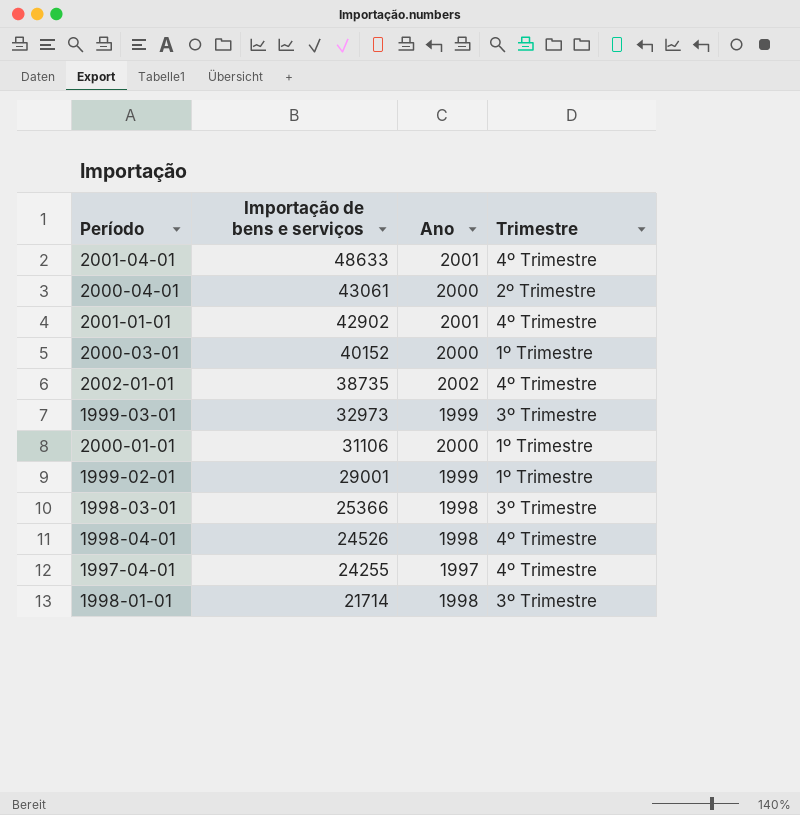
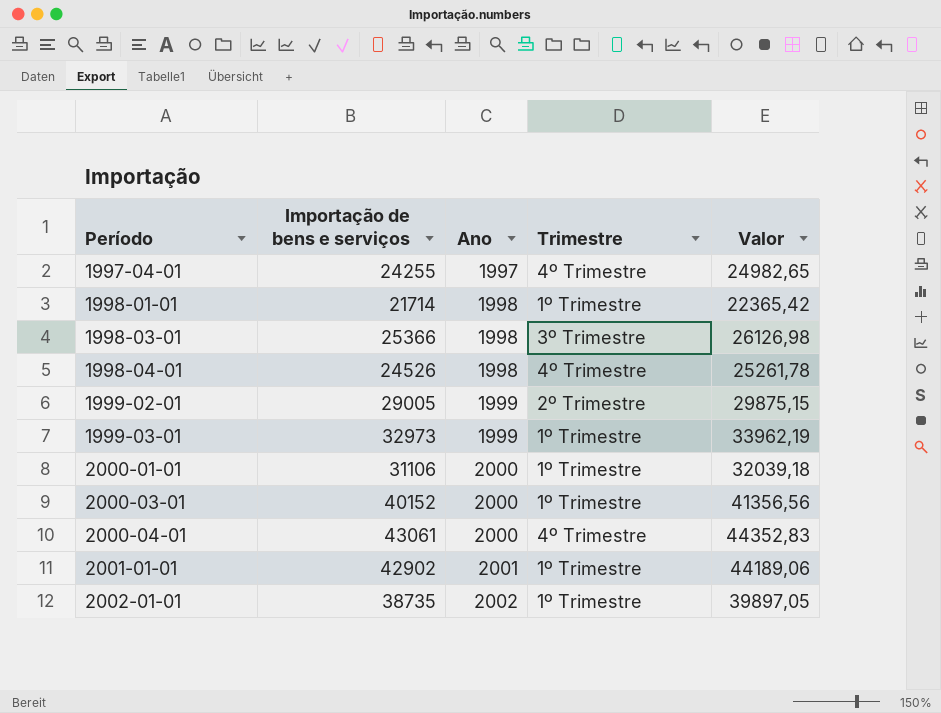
row order: Importação de bens e serviços descending -> Período ascending
column Valor | formula: none -> [Importação de bens e serviços] * 1,03
row 2001-04-01: 48633 | 2001 | 4º Trimestre -> none
1998-01-01 | Trimestre: 3º Trimestre -> 1º Trimestre
1999-02-01 | Importação de bens e serviços: 29001 -> 29005
1999-02-01 | Trimestre: 1º Trimestre -> 2º Trimestre
1999-03-01 | Trimestre: 3º Trimestre -> 1º Trimestre
2000-04-01 | Trimestre: 2º Trimestre -> 4º Trimestre
2001-01-01 | Trimestre: 4º Trimestre -> 1º Trimestre
2002-01-01 | Trimestre: 4º Trimestre -> 1º Trimestre

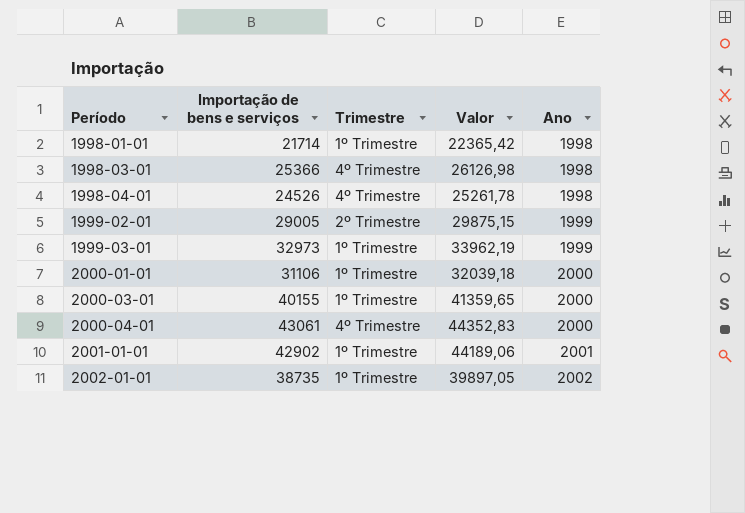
column Ano | position: 3 -> 5
row 1997-04-01: 24255 | 1997 | 4º Trimestre | 24982,65 -> none
1998-03-01 | Trimestre: 3º Trimestre -> 4º Trimestre
2000-03-01 | Importação de bens e serviços: 40152 -> 40155
2000-03-01 | Valor: 41356,56 -> 41359,65

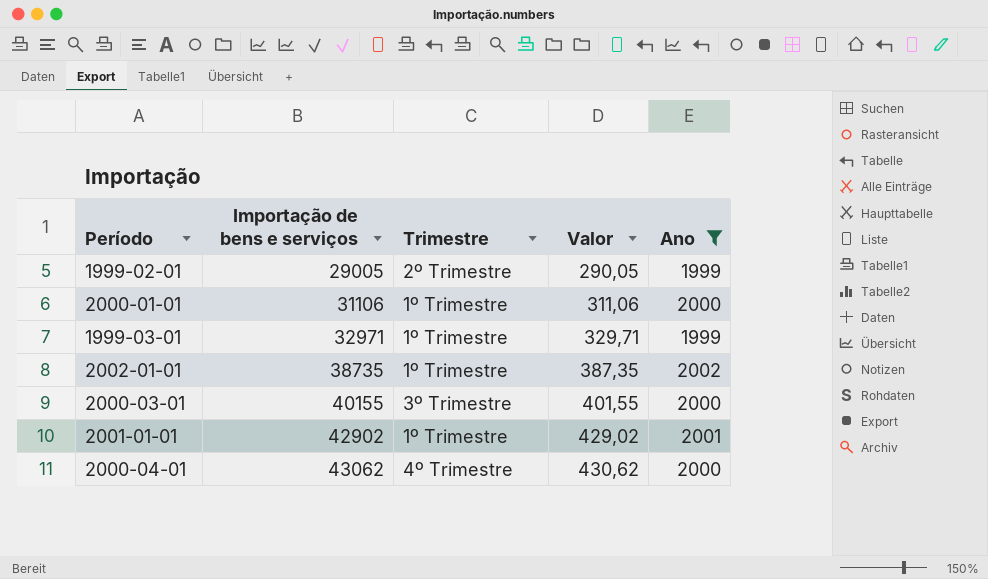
filter: none -> Ano != 1998
row order: Período ascending -> Importação de bens e serviços ascending
column Valor | formula: [Importação de bens e serviços] * 1,03 -> [Importação de bens e serviços] * 0,01
1999-03-01 | Importação de bens e serviços: 32973 -> 32971
2000-03-01 | Trimestre: 1º Trimestre -> 3º Trimestre
2000-04-01 | Importação de bens e serviços: 43061 -> 43062

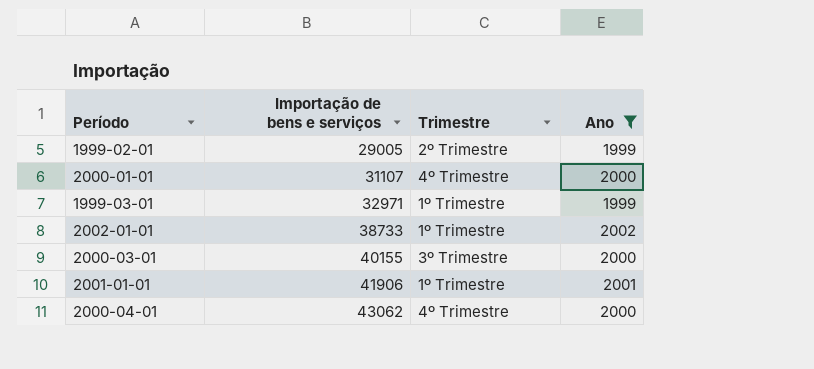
column Valor | formula: [Importação de bens e serviços] * 0,01 -> none
2000-01-01 | Importação de bens e serviços: 31106 -> 31107
2000-01-01 | Trimestre: 1º Trimestre -> 4º Trimestre
2002-01-01 | Importação de bens e serviços: 38735 -> 38733
2001-01-01 | Importação de bens e serviços: 42902 -> 41906

